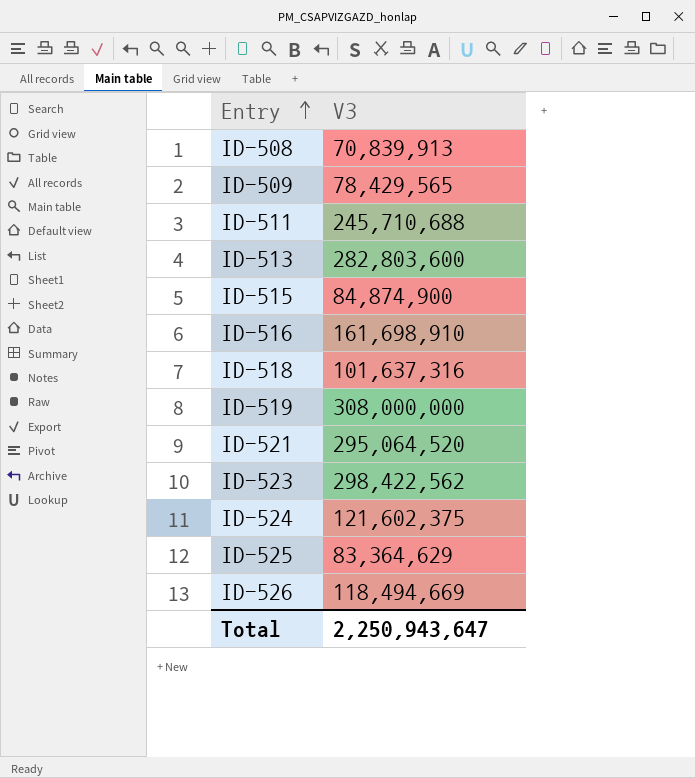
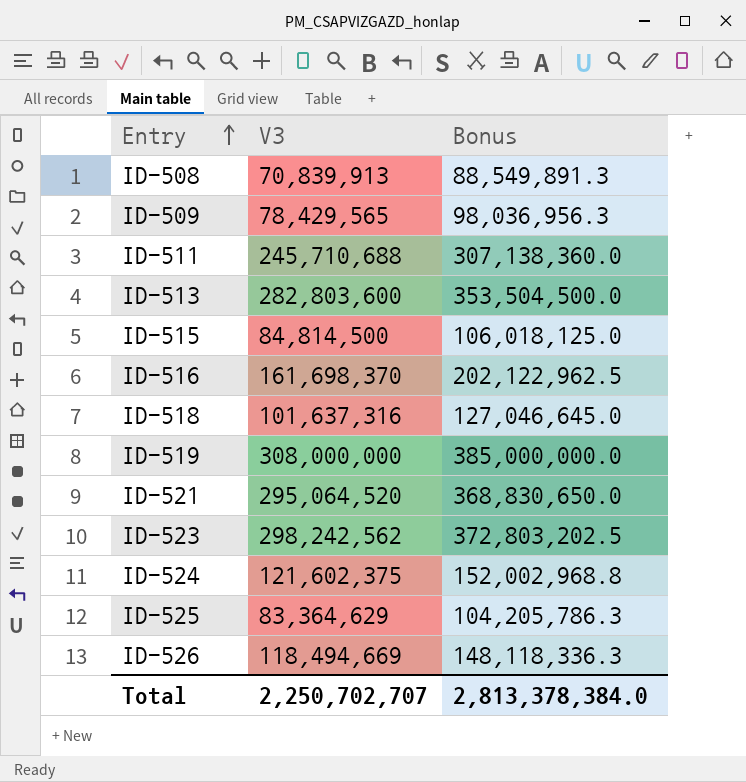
column Bonus | formula: none -> [V3] * 1.25
ID-515 | V3: 84,874,900 -> 84,814,500
ID-516 | V3: 161,698,910 -> 161,698,370
ID-523 | V3: 298,422,562 -> 298,242,562
Total | V3: 2,250,943,647 -> 2,250,702,707

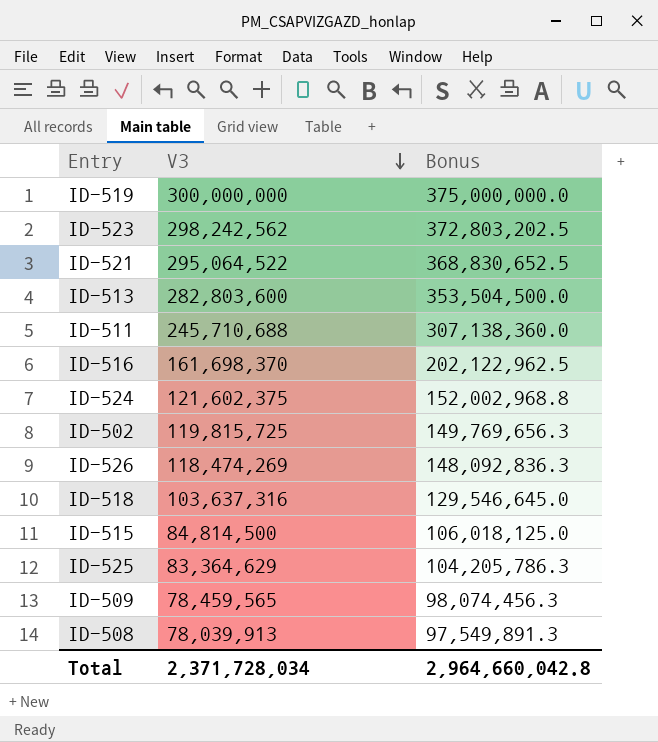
row order: Entry ascending -> V3 descending
ID-519 | V3: 308,000,000 -> 300,000,000
ID-519 | Bonus: 385,000,000.0 -> 375,000,000.0
ID-521 | V3: 295,064,520 -> 295,064,522
ID-521 | Bonus: 368,830,650.0 -> 368,830,652.5
row ID-502: none -> 119,815,725 | 149,769,656.3
ID-526 | V3: 118,494,669 -> 118,474,269
ID-526 | Bonus: 148,118,336.3 -> 148,092,836.3
ID-518 | V3: 101,637,316 -> 103,637,316
ID-518 | Bonus: 127,046,645.0 -> 129,546,645.0
ID-509 | V3: 78,429,565 -> 78,459,565
ID-509 | Bonus: 98,036,956.3 -> 98,074,456.3
ID-508 | V3: 70,839,913 -> 78,039,913
ID-508 | Bonus: 88,549,891.3 -> 97,549,891.3
Total | V3: 2,250,702,707 -> 2,371,728,034
Total | Bonus: 2,813,378,384.0 -> 2,964,660,042.8

